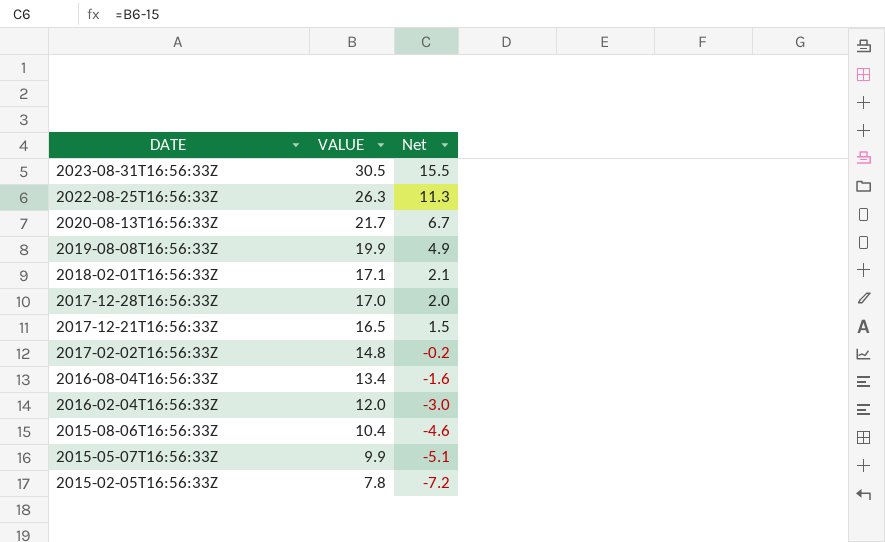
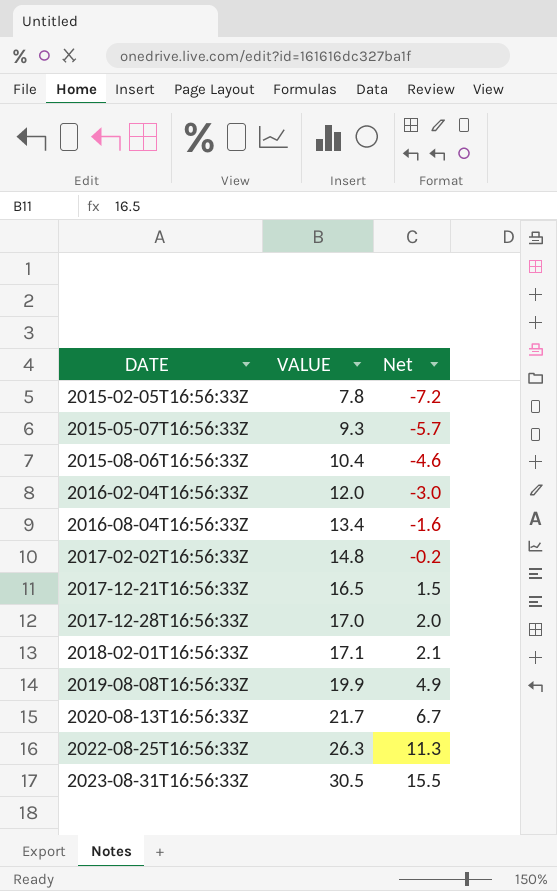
row order: DATE descending -> DATE ascending
2015-05-07T16:56:33Z | VALUE: 9.9 -> 9.3
2015-05-07T16:56:33Z | Net: -5.1 -> -5.7

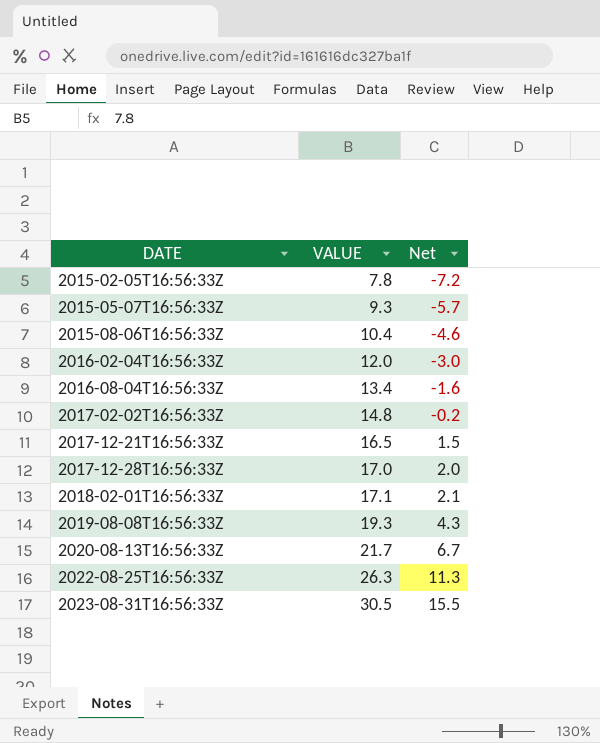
2019-08-08T16:56:33Z | VALUE: 19.9 -> 19.3
2019-08-08T16:56:33Z | Net: 4.9 -> 4.3

